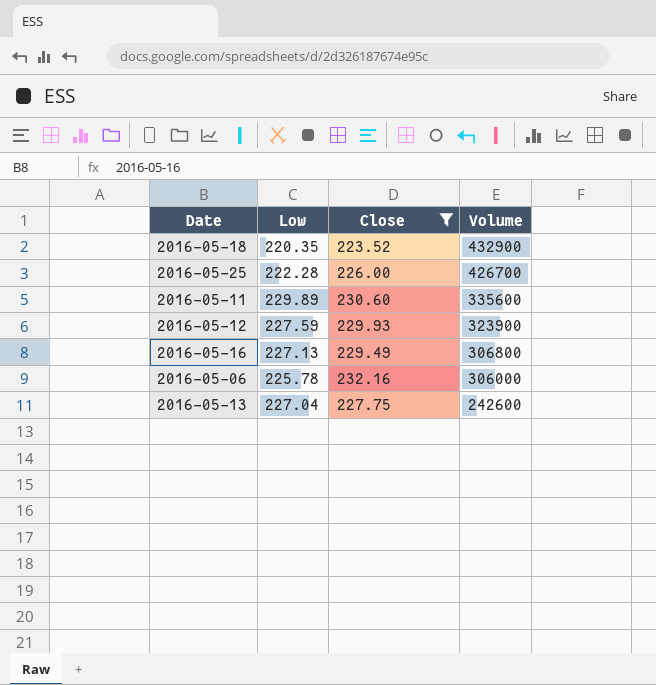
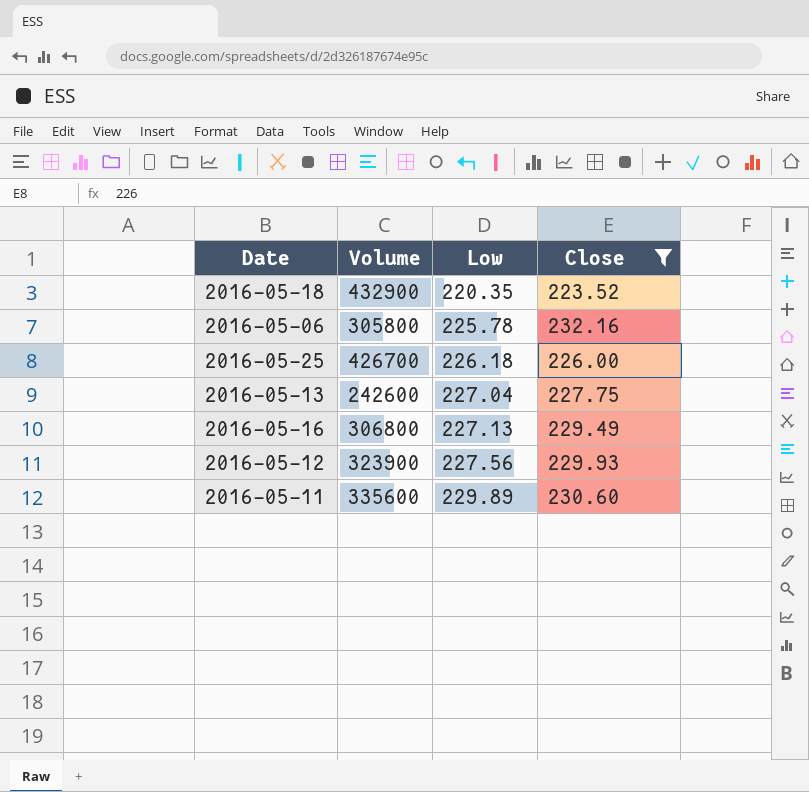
row order: Volume descending -> Low ascending
column Volume | position: 4 -> 2
2016-05-06 | Volume: 306000 -> 305800
2016-05-25 | Low: 222.28 -> 226.18
2016-05-12 | Low: 227.59 -> 227.56

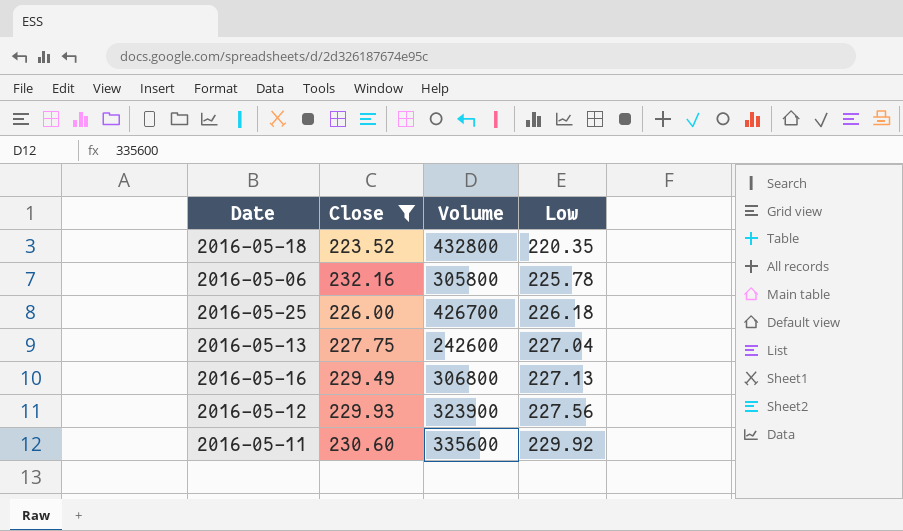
column Close | position: 4 -> 2
2016-05-18 | Volume: 432900 -> 432800
2016-05-11 | Low: 229.89 -> 229.92

